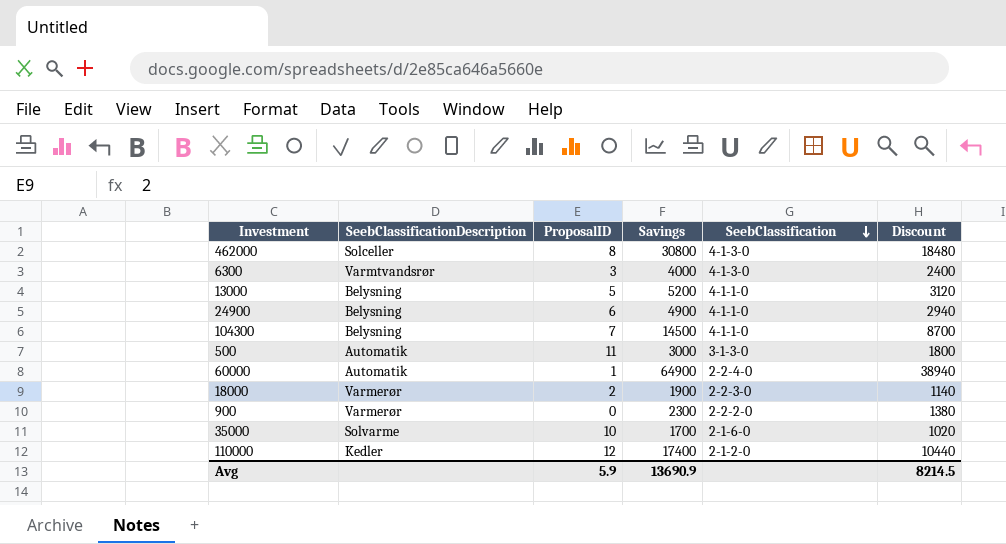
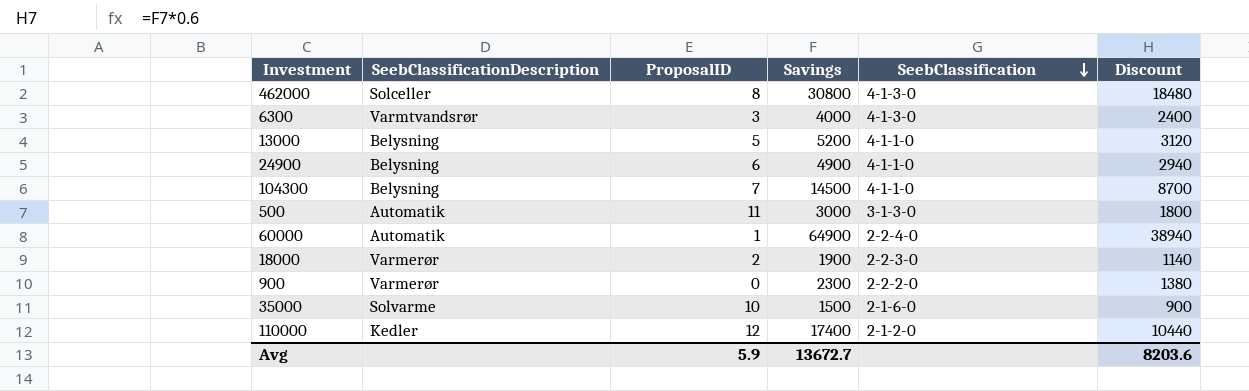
35000 | Savings: 1700 -> 1500
35000 | Discount: 1020 -> 900
Avg | Savings: 13690.9 -> 13672.7
Avg | Discount: 8214.5 -> 8203.6

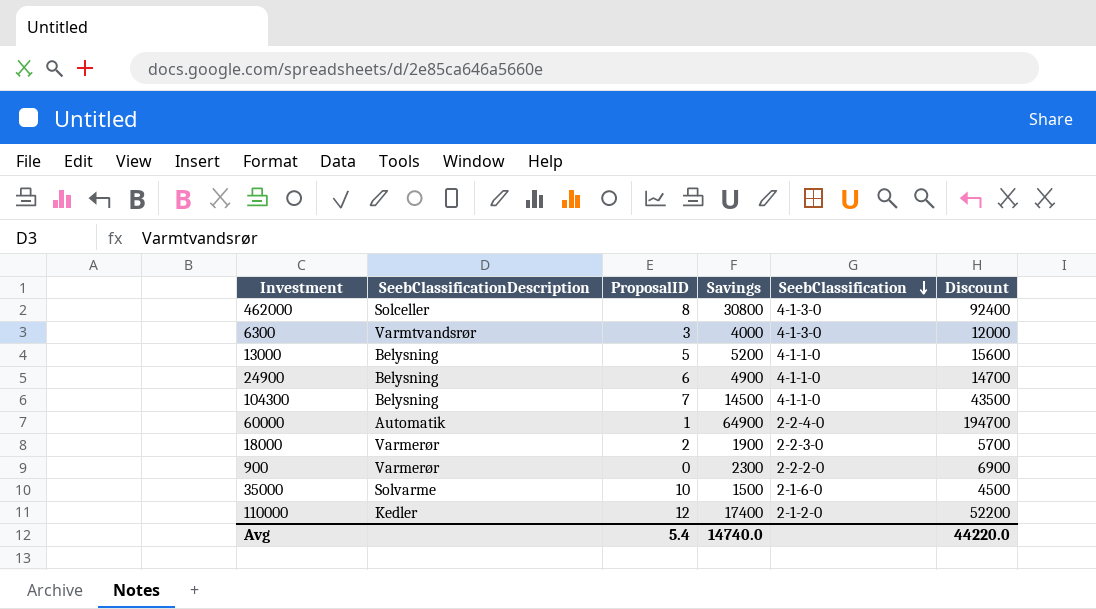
column Discount | formula: [Savings] * 0.6 -> [Savings] * 3
row 500: Automatik | 11 | 3000 | 3-1-3-0 | 1800 -> none
Avg | ProposalID: 5.9 -> 5.4
Avg | Savings: 13672.7 -> 14740.0
Avg | Discount: 8203.6 -> 44220.0

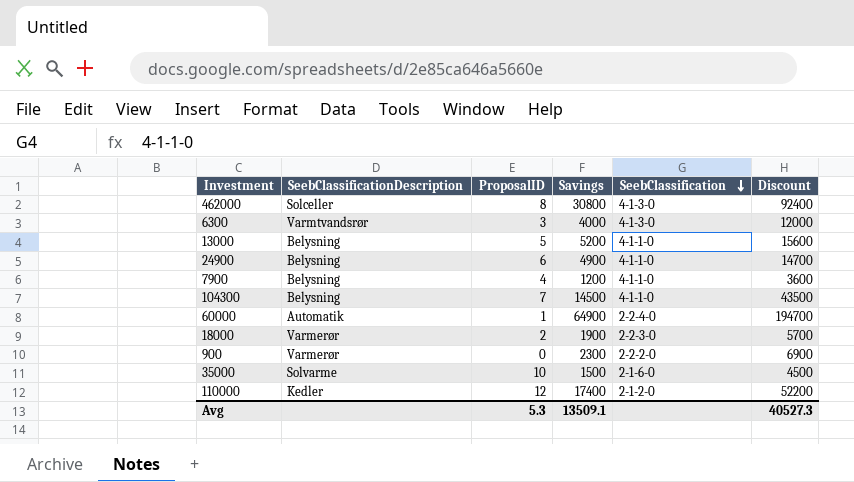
row 7900: none -> Belysning | 4 | 1200 | 4-1-1-0 | 3600
Avg | ProposalID: 5.4 -> 5.3
Avg | Savings: 14740.0 -> 13509.1
Avg | Discount: 44220.0 -> 40527.3

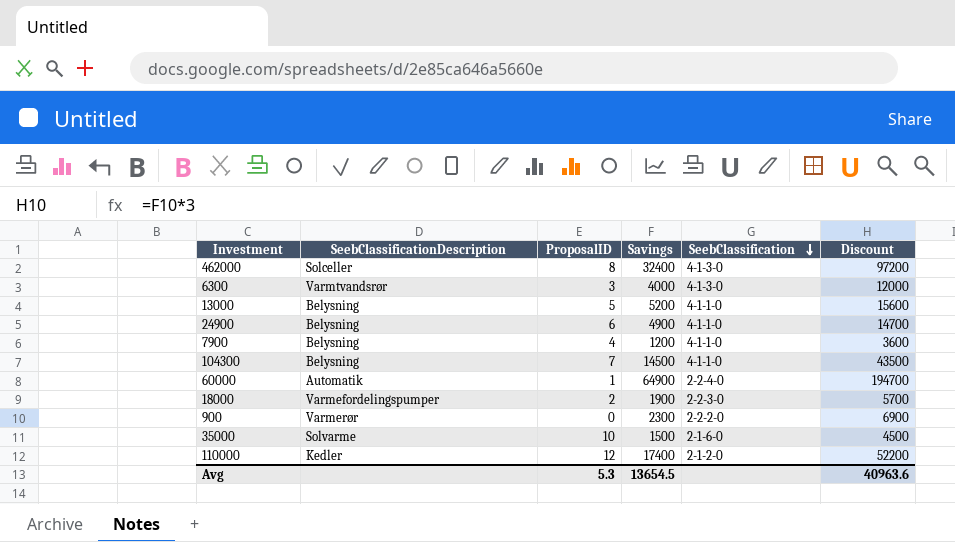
462000 | Savings: 30800 -> 32400
462000 | Discount: 92400 -> 97200
18000 | SeebClassificationDescription: Varmerør -> Varmefordelingspumper
Avg | Savings: 13509.1 -> 13654.5
Avg | Discount: 40527.3 -> 40963.6

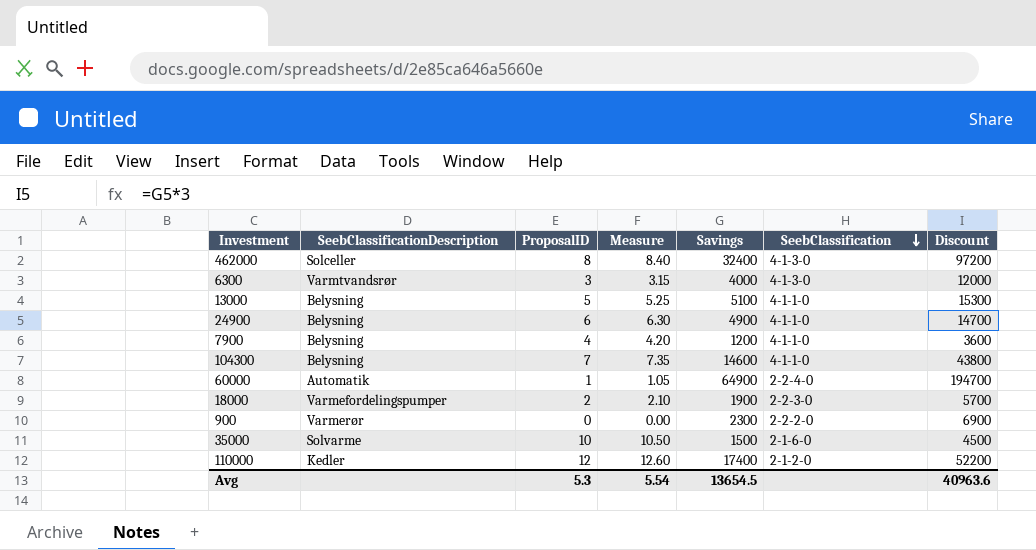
column Measure | formula: none -> [ProposalID] * 1.05
13000 | Savings: 5200 -> 5100
13000 | Discount: 15600 -> 15300
104300 | Savings: 14500 -> 14600
104300 | Discount: 43500 -> 43800

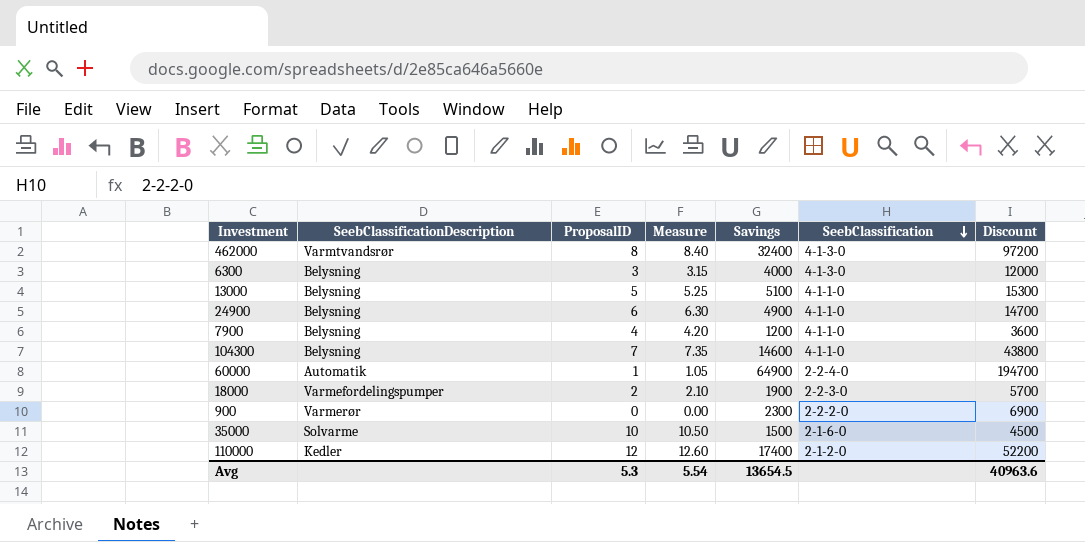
462000 | SeebClassificationDescription: Solceller -> Varmtvandsrør
6300 | SeebClassificationDescription: Varmtvandsrør -> Belysning

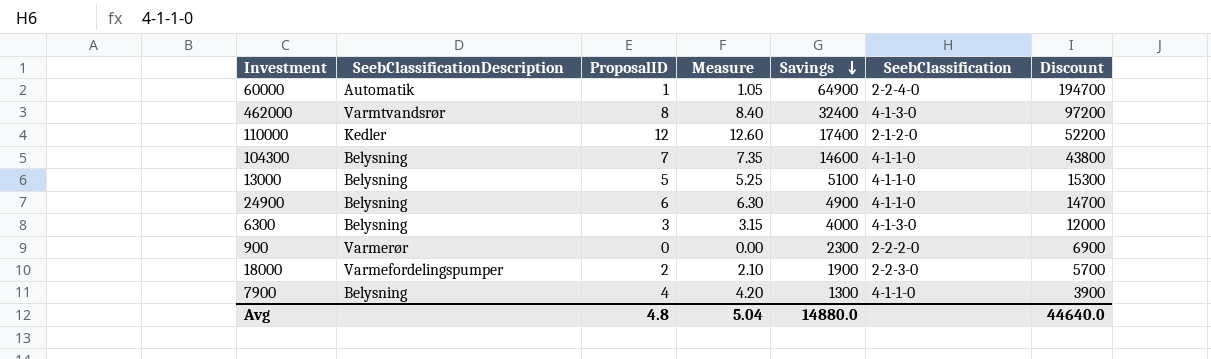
row order: SeebClassification descending -> Savings descending
row 35000: Solvarme | 10 | 10.50 | 1500 | 2-1-6-0 | 4500 -> none
7900 | Savings: 1200 -> 1300
7900 | Discount: 3600 -> 3900
Avg | ProposalID: 5.3 -> 4.8
Avg | Measure: 5.54 -> 5.04
Avg | Savings: 13654.5 -> 14880.0
Avg | Discount: 40963.6 -> 44640.0

